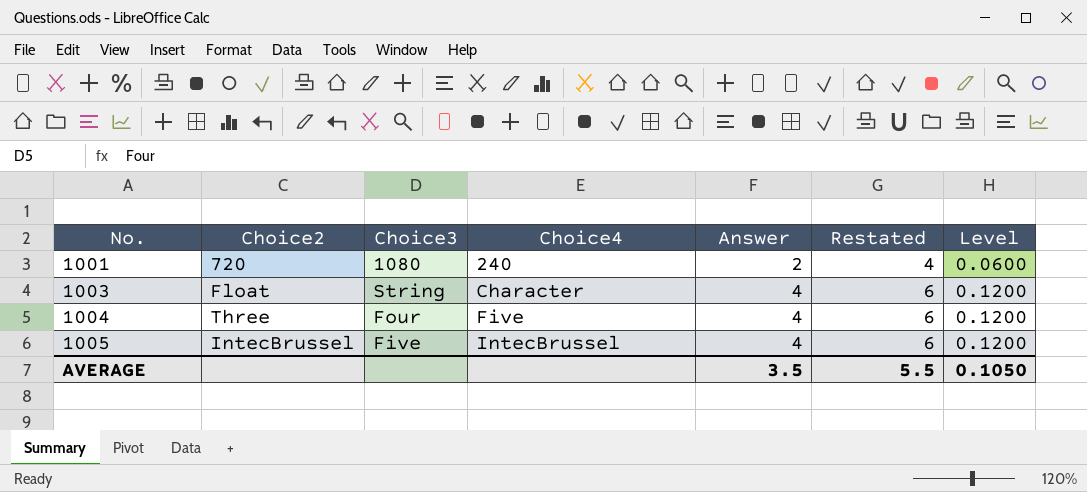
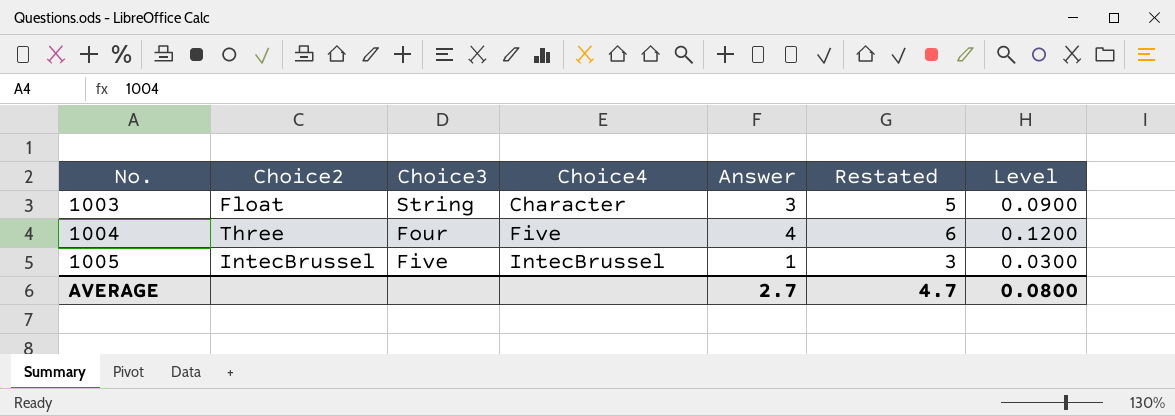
row 1001: 720 | 1080 | 240 | 2 | 4 | 0.0600 -> none
1003 | Answer: 4 -> 3
1003 | Restated: 6 -> 5
1003 | Level: 0.1200 -> 0.0900
1005 | Answer: 4 -> 1
1005 | Restated: 6 -> 3
1005 | Level: 0.1200 -> 0.0300
AVERAGE | Answer: 3.5 -> 2.7
AVERAGE | Restated: 5.5 -> 4.7
AVERAGE | Level: 0.1050 -> 0.0800

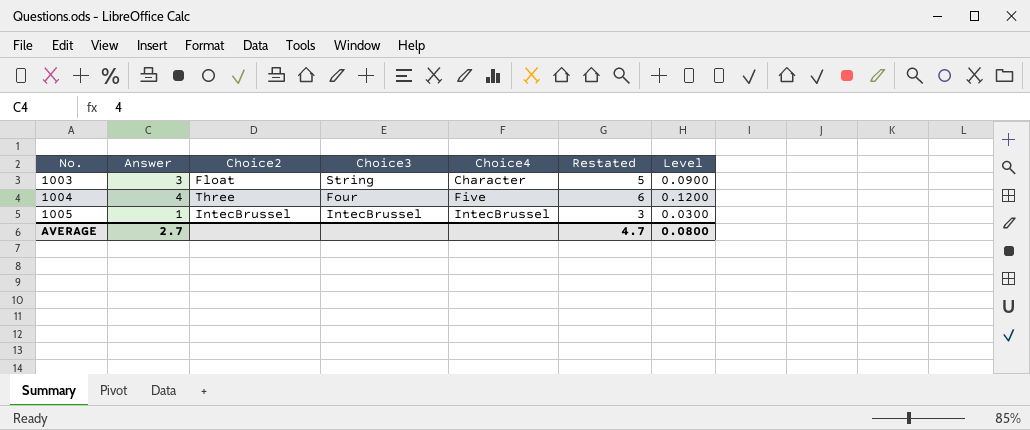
column Answer | position: 5 -> 2
1005 | Choice3: Five -> IntecBrussel

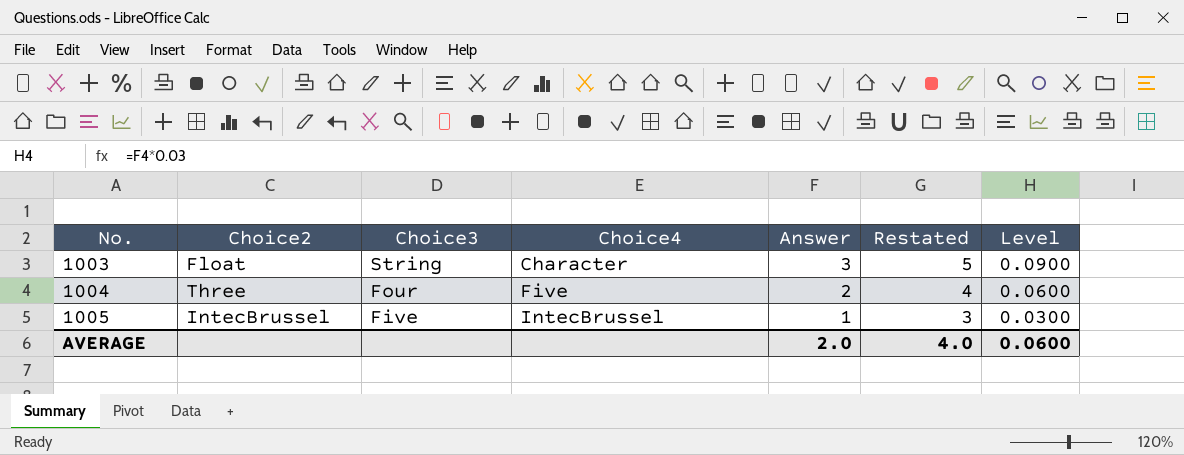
column Answer | position: 2 -> 5
1004 | Answer: 4 -> 2
1004 | Restated: 6 -> 4
1004 | Level: 0.1200 -> 0.0600
1005 | Choice3: IntecBrussel -> Five
AVERAGE | Answer: 2.7 -> 2.0
AVERAGE | Restated: 4.7 -> 4.0
AVERAGE | Level: 0.0800 -> 0.0600

